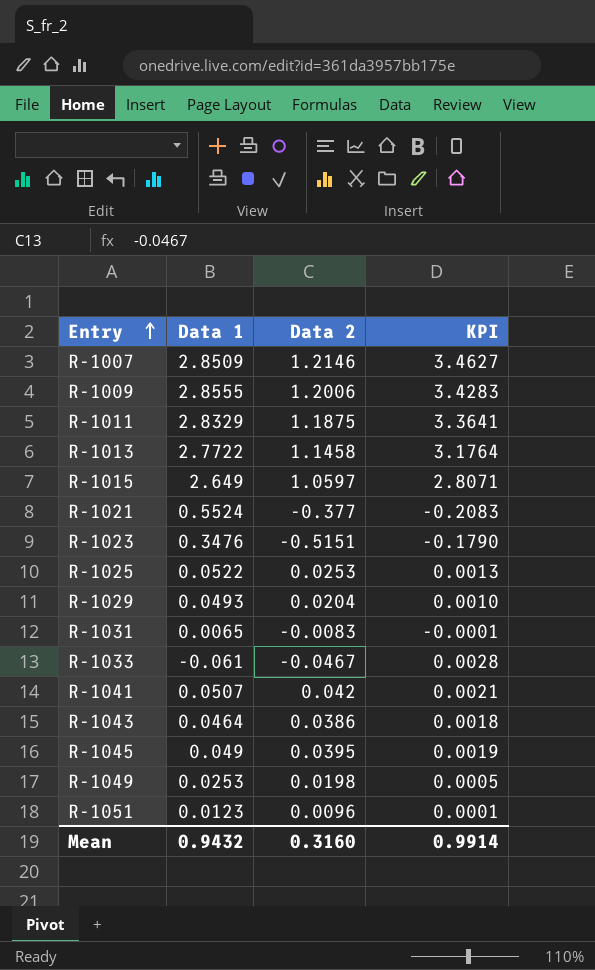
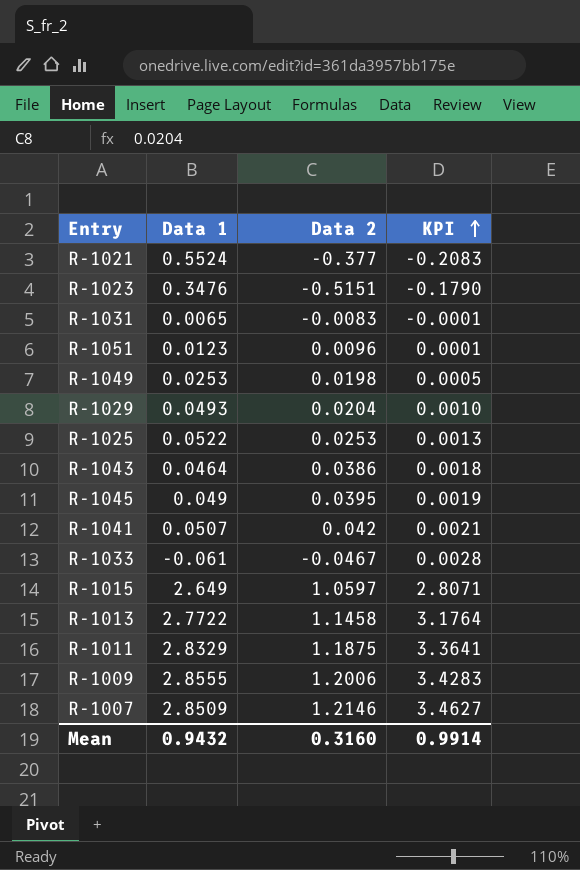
row order: Entry ascending -> KPI ascending

